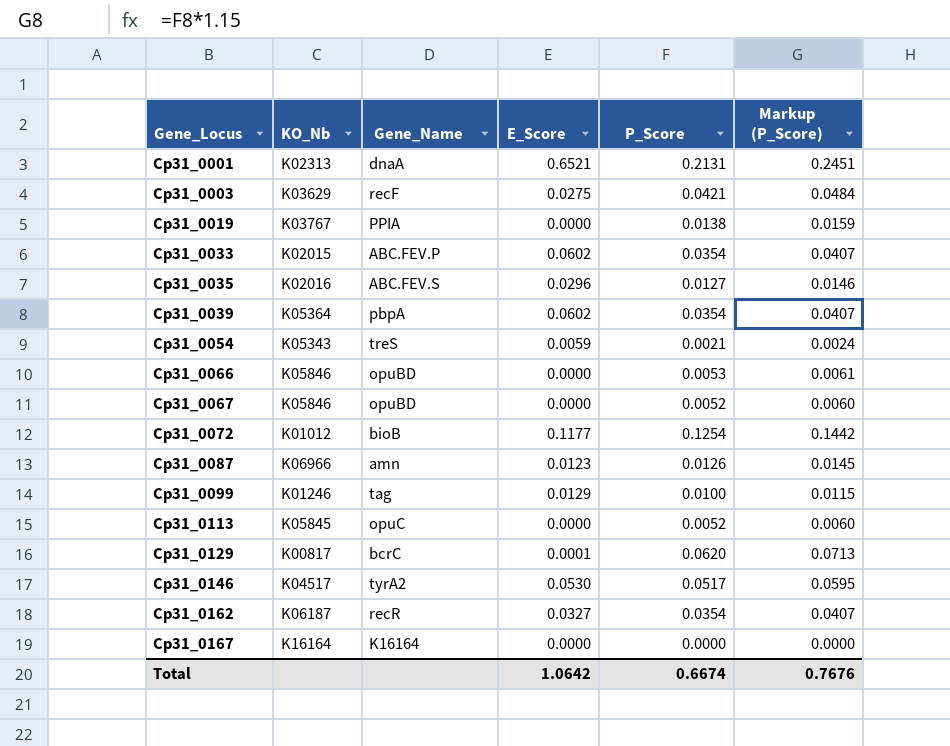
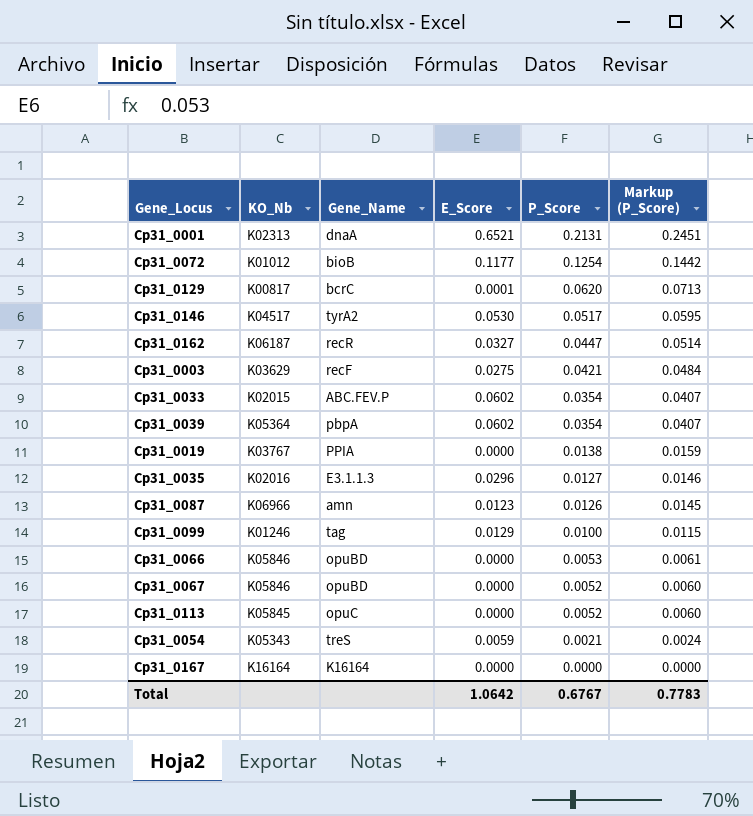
row order: Gene_Locus ascending -> P_Score descending
Cp31_0162 | P_Score: 0.0354 -> 0.0447
Cp31_0162 | Markup (P_Score): 0.0407 -> 0.0514
Cp31_0035 | Gene_Name: ABC.FEV.S -> E3.1.1.3
Total | P_Score: 0.6674 -> 0.6767
Total | Markup (P_Score): 0.7676 -> 0.7783

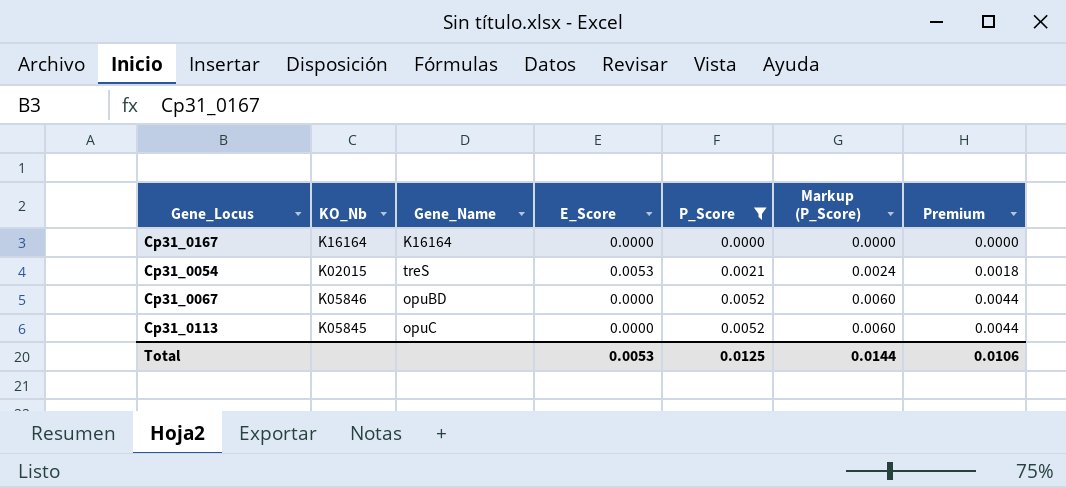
filter: none -> P_Score <= 0.0052
row order: P_Score descending -> P_Score ascending
column Premium | formula: none -> [P_Score] * 0.85
Cp31_0054 | KO_Nb: K05343 -> K02015
Cp31_0054 | E_Score: 0.0059 -> 0.0053
Total | E_Score: 1.0642 -> 0.0053
Total | P_Score: 0.6767 -> 0.0125
Total | Markup (P_Score): 0.7783 -> 0.0144

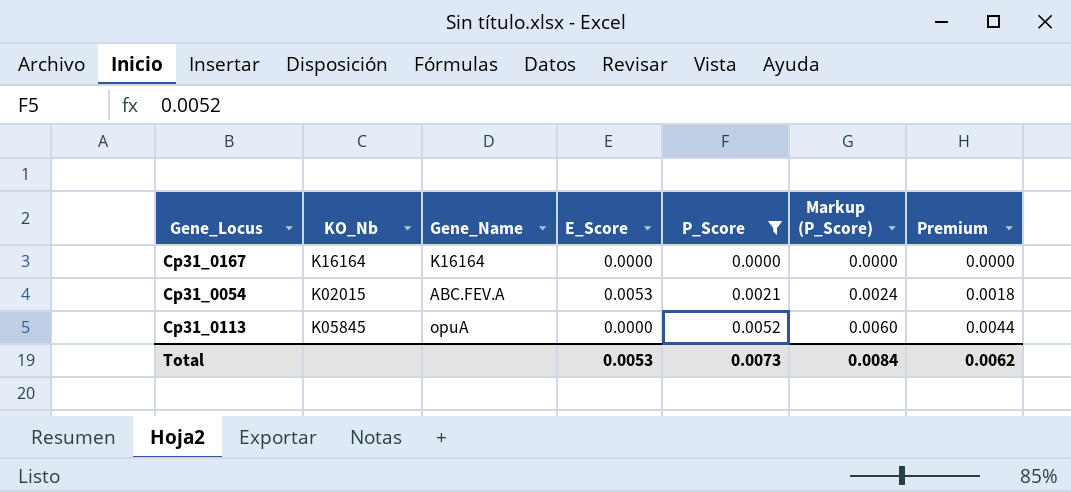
row Cp31_0067: K05846 | opuBD | 0.0000 | 0.0052 | 0.0060 | 0.0044 -> none
Cp31_0054 | Gene_Name: treS -> ABC.FEV.A
Cp31_0113 | Gene_Name: opuC -> opuA
Total | P_Score: 0.0125 -> 0.0073
Total | Markup (P_Score): 0.0144 -> 0.0084
Total | Premium: 0.0106 -> 0.0062

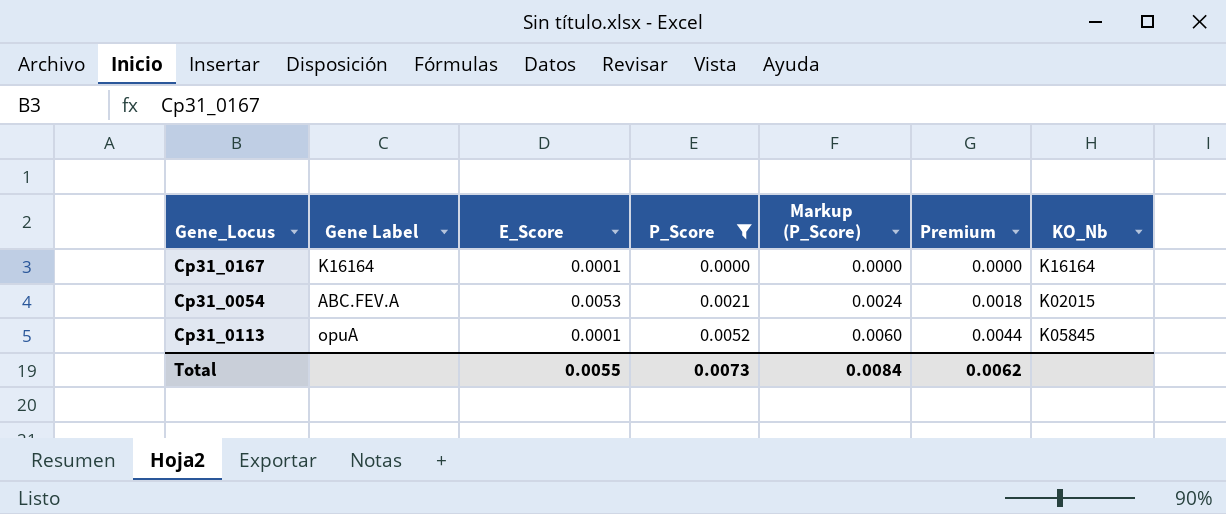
column name: Gene_Name -> Gene Label
column KO_Nb | position: 2 -> 7
Cp31_0167 | E_Score: 0.0000 -> 0.0001
Cp31_0113 | E_Score: 0.0000 -> 0.0001
Total | E_Score: 0.0053 -> 0.0055

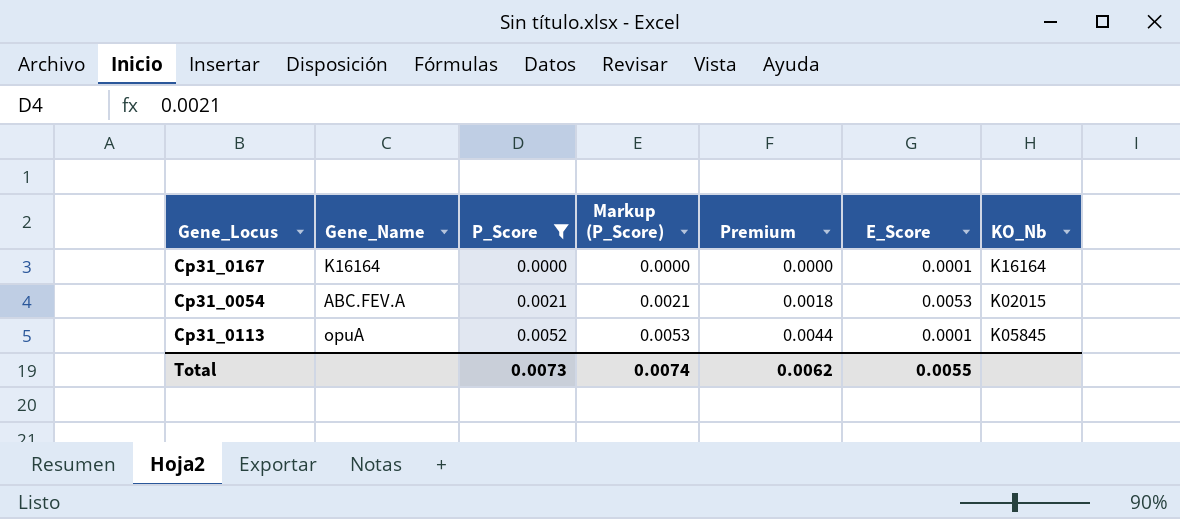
column name: Gene Label -> Gene_Name
column Markup (P_Score) | formula: [P_Score] * 1.15 -> [P_Score] * 1.02
column E_Score | position: 3 -> 6
Total | Markup (P_Score): 0.0084 -> 0.0074

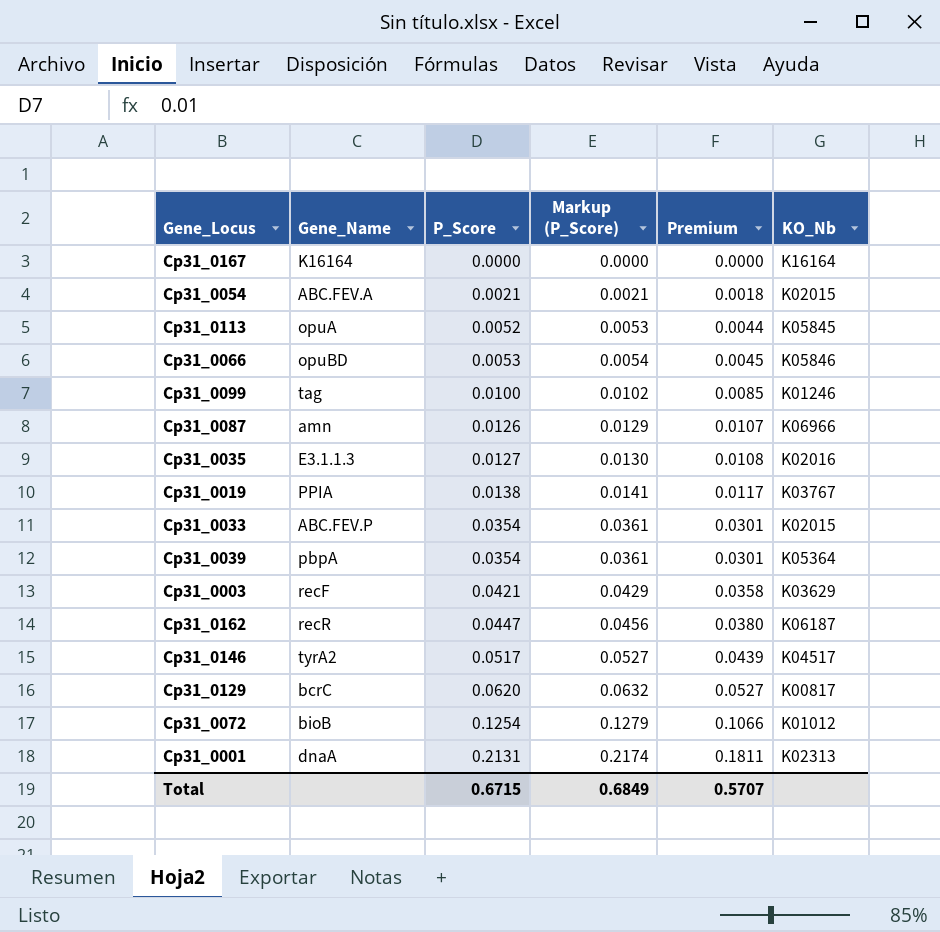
filter: P_Score <= 0.0052 -> none
column E_Score | position: 6 -> none
Total | P_Score: 0.0073 -> 0.6715
Total | Markup (P_Score): 0.0074 -> 0.6849
Total | Premium: 0.0062 -> 0.5707

